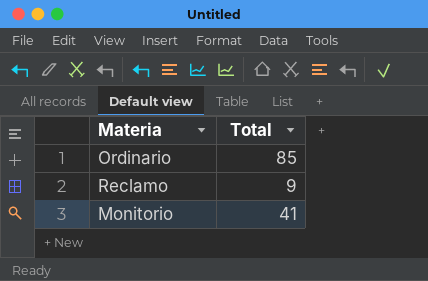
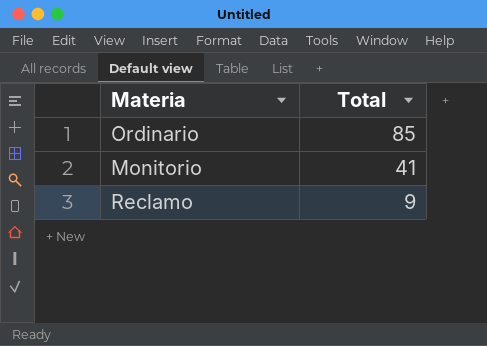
row order: none -> Total descending

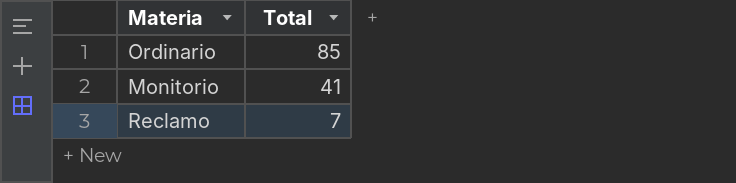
Reclamo | Total: 9 -> 7

